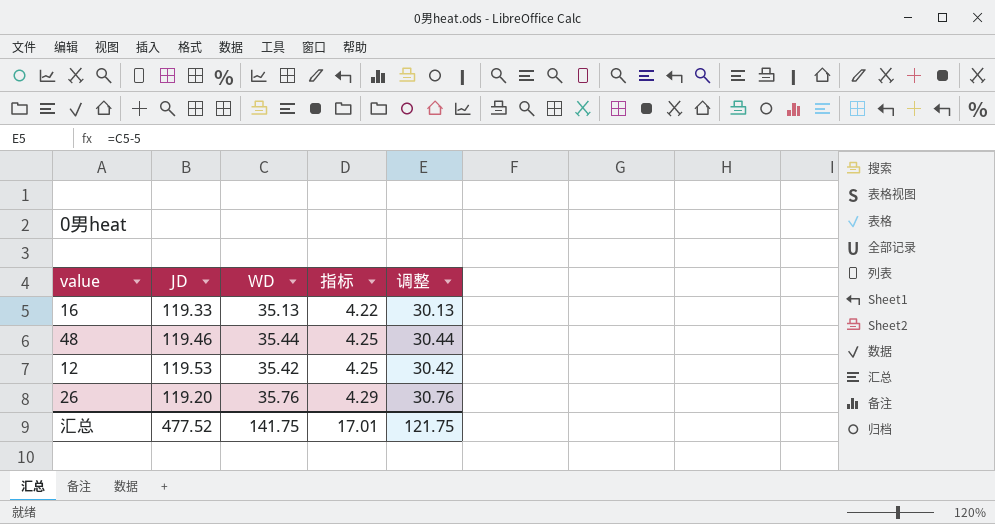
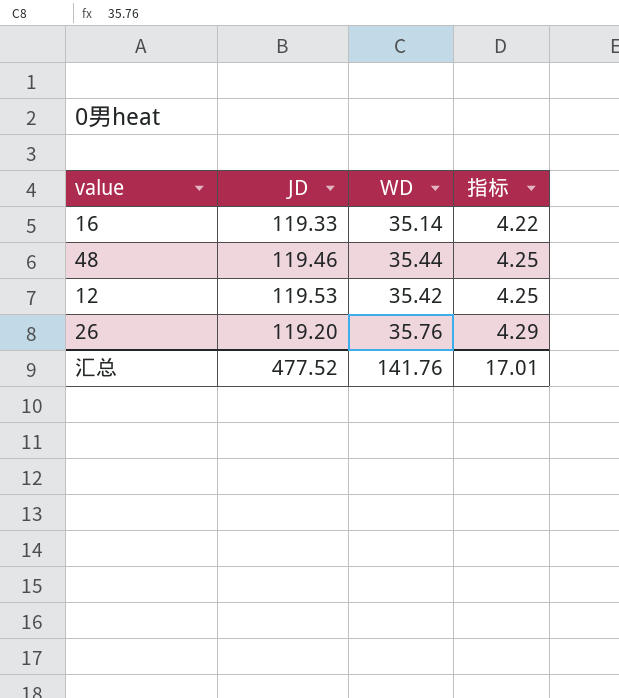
column 调整 | formula: [WD] - 5 -> none
16 | WD: 35.13 -> 35.14
汇总 | WD: 141.75 -> 141.76

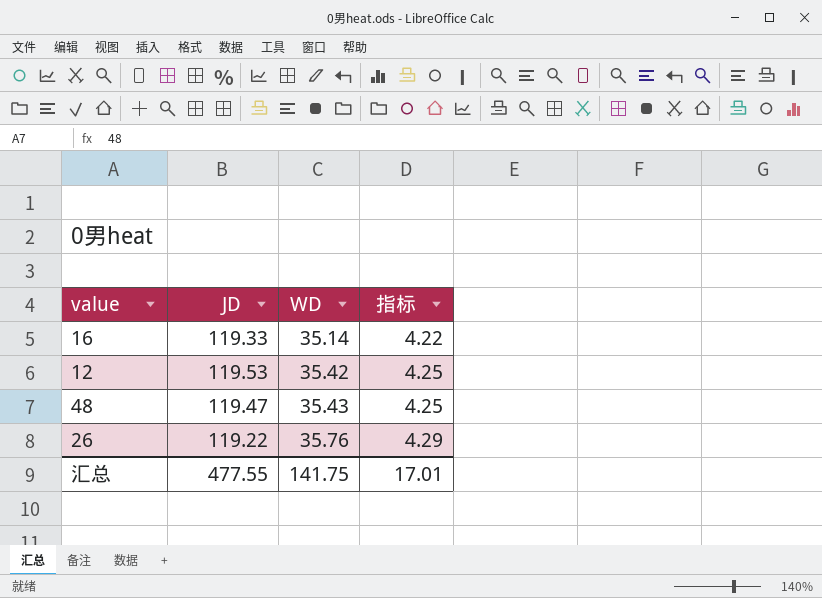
row order: 指标 ascending -> WD ascending
48 | JD: 119.46 -> 119.47
48 | WD: 35.44 -> 35.43
26 | JD: 119.20 -> 119.22
汇总 | JD: 477.52 -> 477.55
汇总 | WD: 141.76 -> 141.75

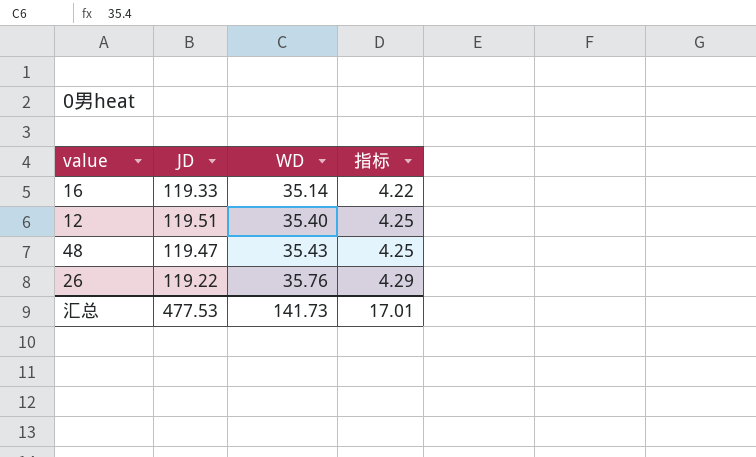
12 | JD: 119.53 -> 119.51
12 | WD: 35.42 -> 35.40
汇总 | JD: 477.55 -> 477.53
汇总 | WD: 141.75 -> 141.73

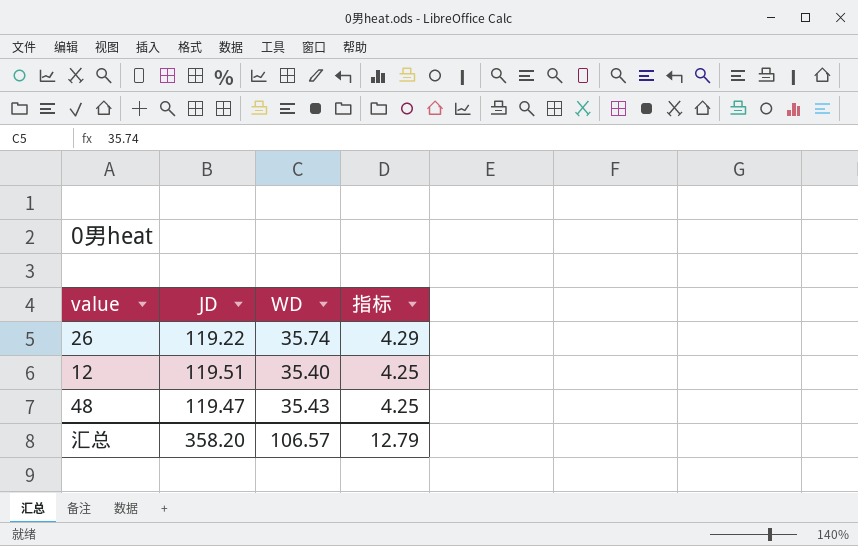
row order: WD ascending -> 指标 descending
row 16: 119.33 | 35.14 | 4.22 -> none
26 | WD: 35.76 -> 35.74
汇总 | JD: 477.53 -> 358.20
汇总 | WD: 141.73 -> 106.57
汇总 | 指标: 17.01 -> 12.79

